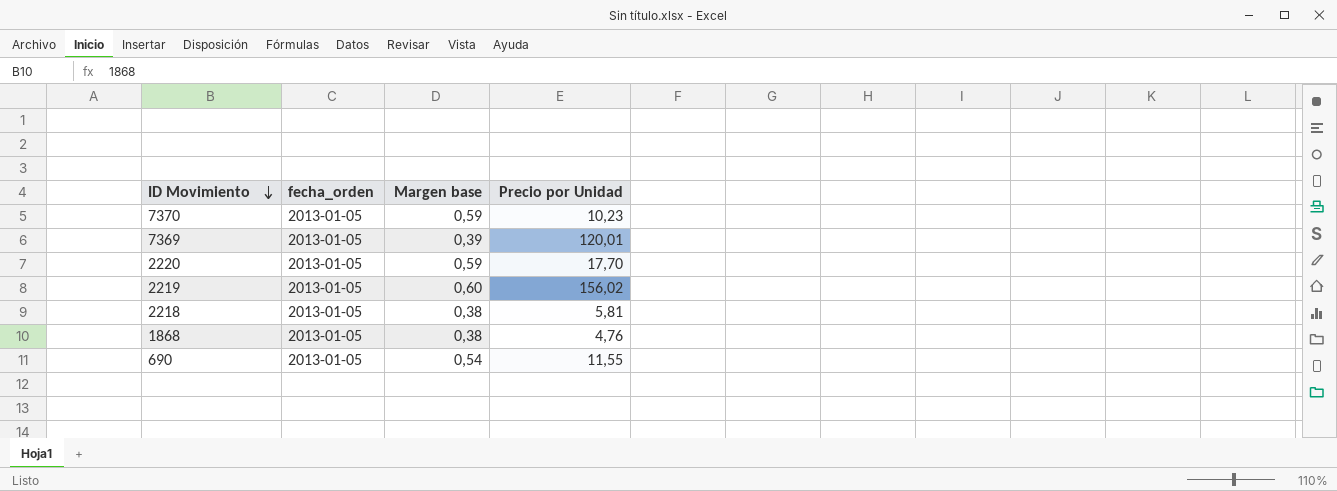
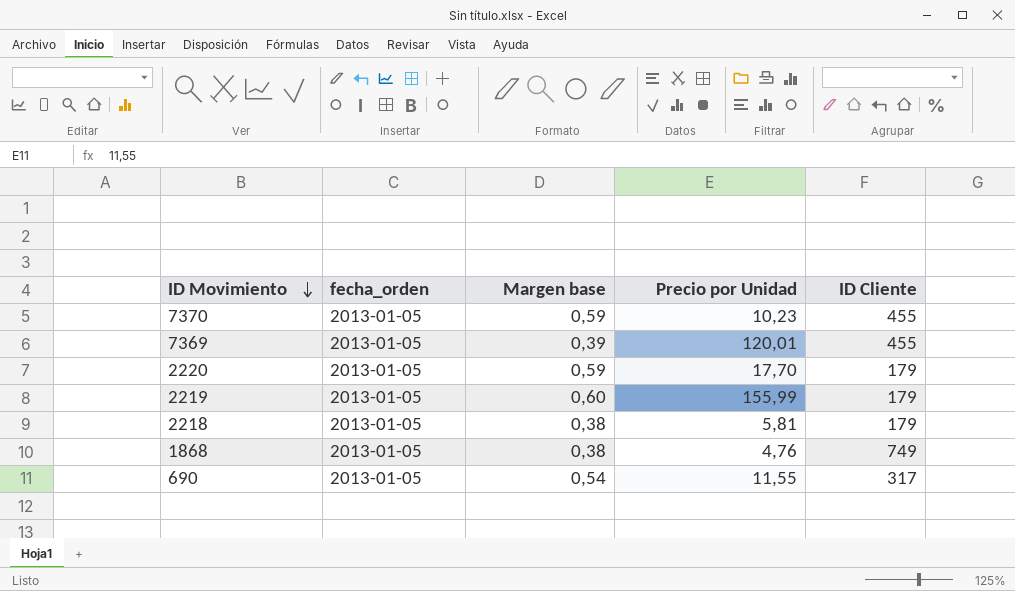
column ID Cliente | position: none -> 5
2219 | Precio por Unidad: 156,02 -> 155,99

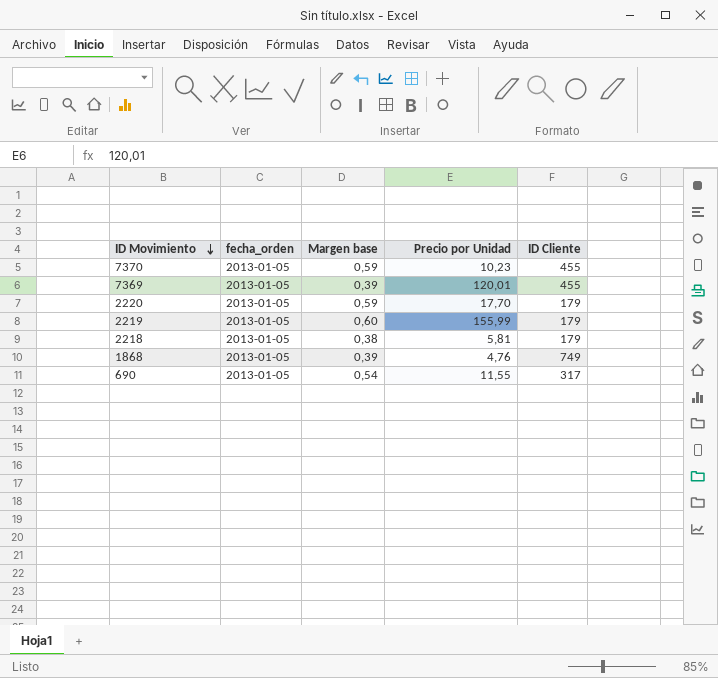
1868 | Margen base: 0,38 -> 0,39

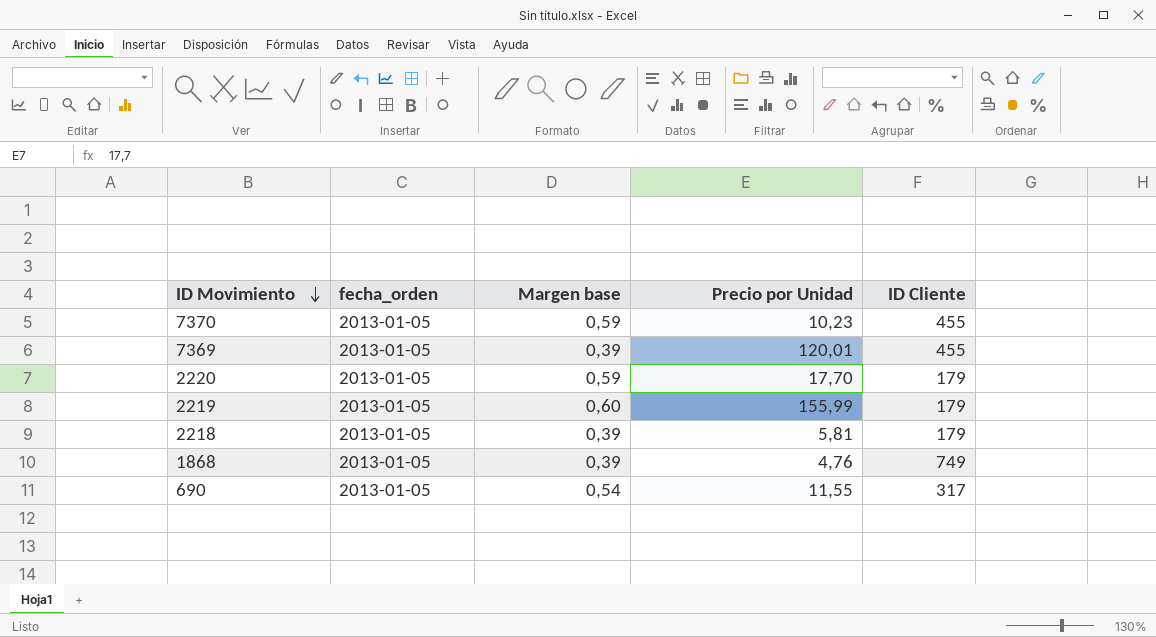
2218 | Margen base: 0,38 -> 0,39

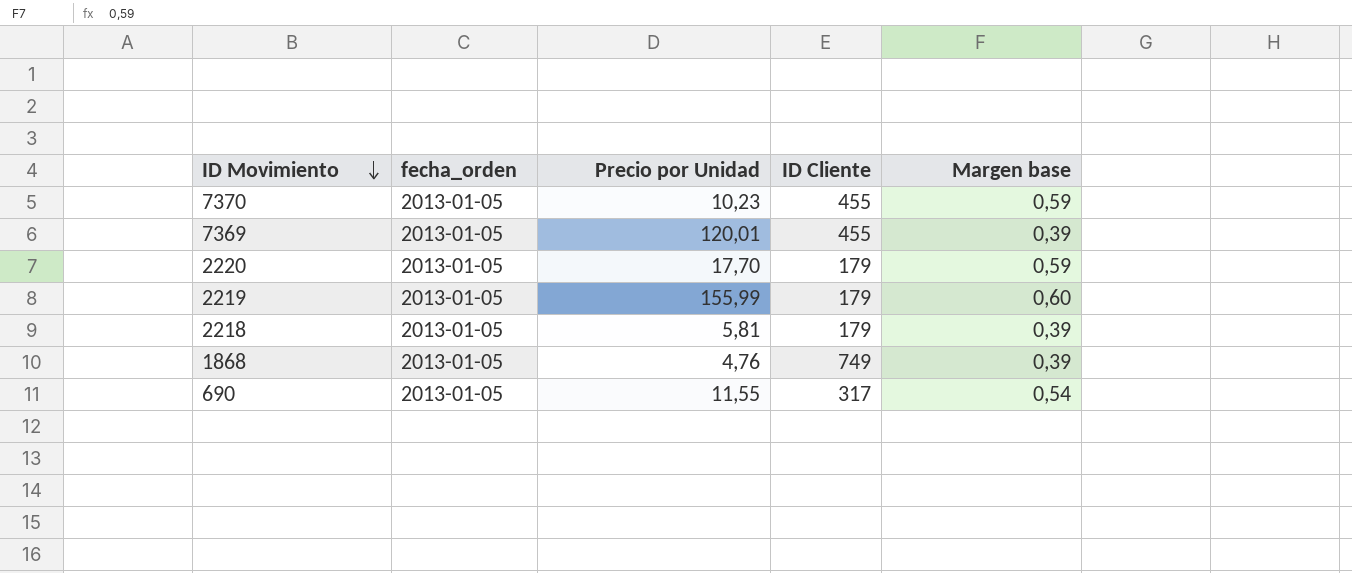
column Margen base | position: 3 -> 5

